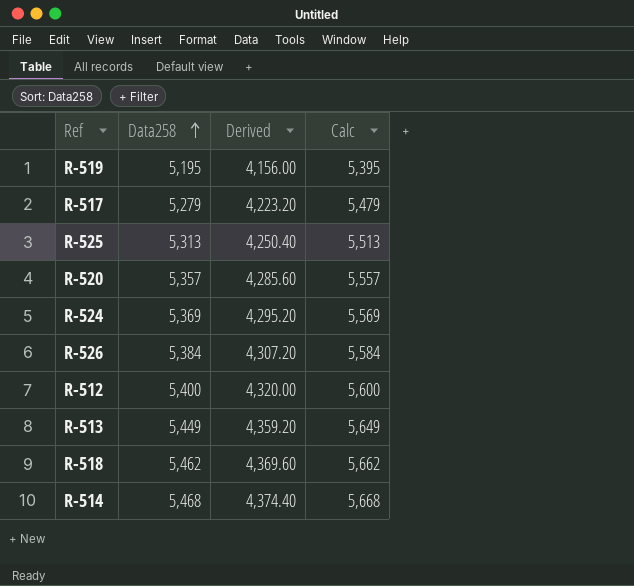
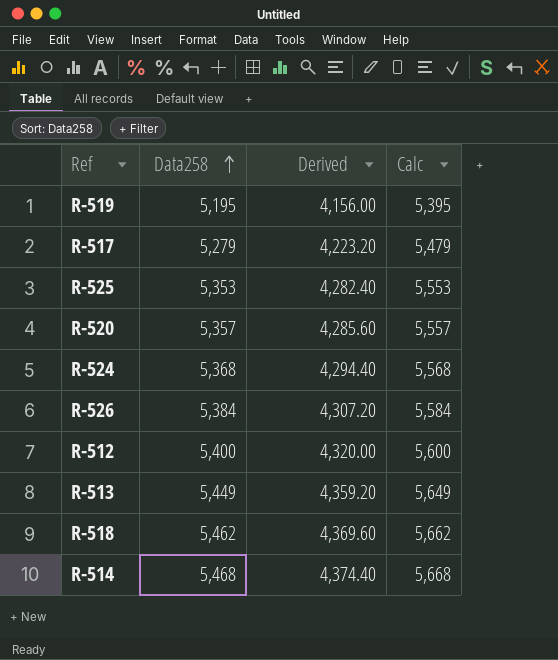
R-525 | Data258: 5,313 -> 5,353
R-525 | Derived: 4,250.40 -> 4,282.40
R-525 | Calc: 5,513 -> 5,553
R-524 | Data258: 5,369 -> 5,368
R-524 | Derived: 4,295.20 -> 4,294.40
R-524 | Calc: 5,569 -> 5,568

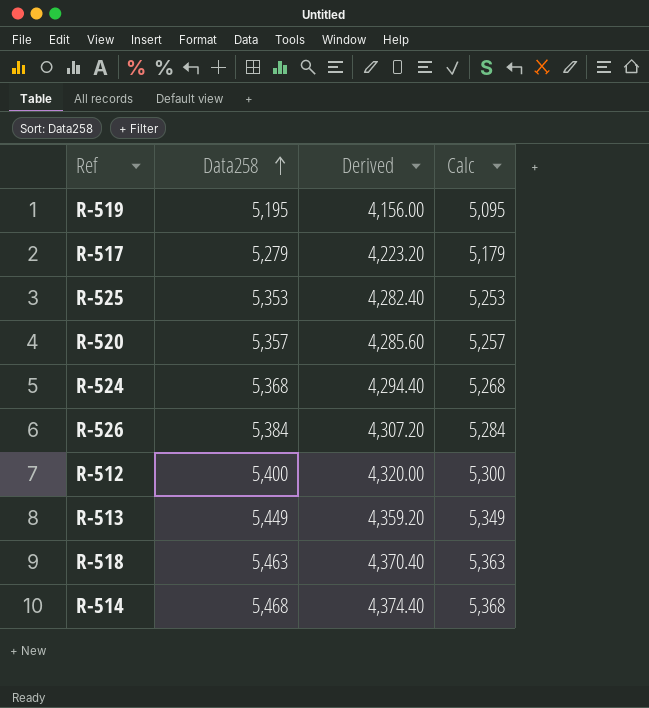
column Calc | formula: [Data258] + 200 -> [Data258] - 100
R-518 | Data258: 5,462 -> 5,463
R-518 | Derived: 4,369.60 -> 4,370.40

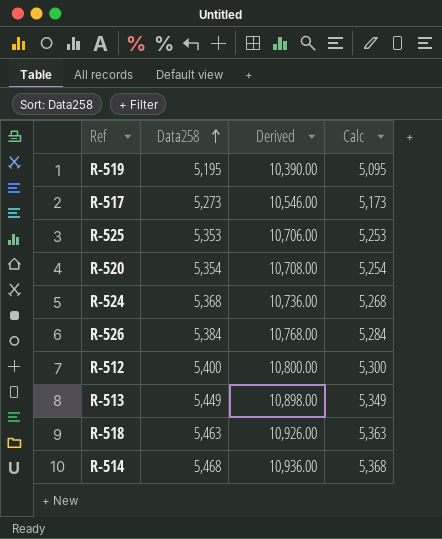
column Derived | formula: [Data258] * 0.8 -> [Data258] * 2
R-517 | Data258: 5,279 -> 5,273
R-517 | Calc: 5,179 -> 5,173
R-520 | Data258: 5,357 -> 5,354
R-520 | Calc: 5,257 -> 5,254

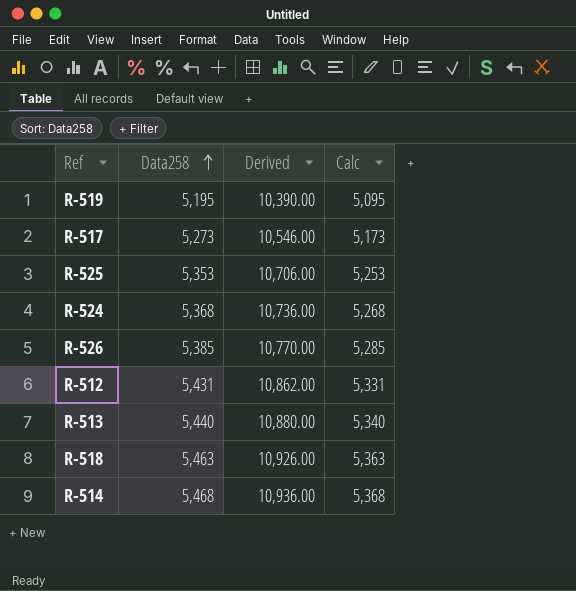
row R-520: 5,354 | 10,708.00 | 5,254 -> none
R-526 | Data258: 5,384 -> 5,385
R-526 | Derived: 10,768.00 -> 10,770.00
R-526 | Calc: 5,284 -> 5,285
R-512 | Data258: 5,400 -> 5,431
R-512 | Derived: 10,800.00 -> 10,862.00
R-512 | Calc: 5,300 -> 5,331
R-513 | Data258: 5,449 -> 5,440
R-513 | Derived: 10,898.00 -> 10,880.00
R-513 | Calc: 5,349 -> 5,340

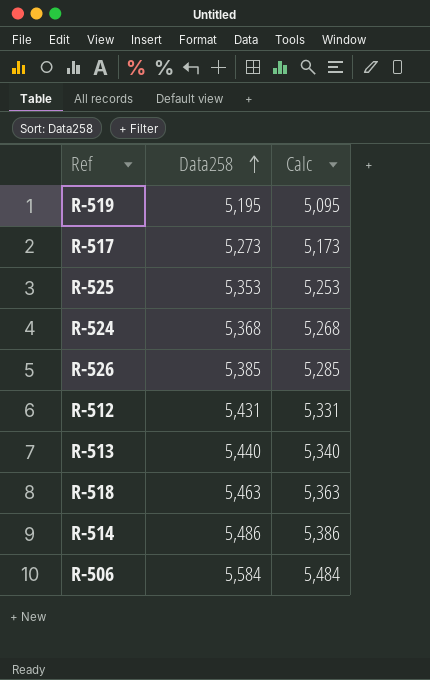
column Derived | formula: [Data258] * 2 -> none
R-514 | Data258: 5,468 -> 5,486
R-514 | Calc: 5,368 -> 5,386
row R-506: none -> 5,584 | 5,484

